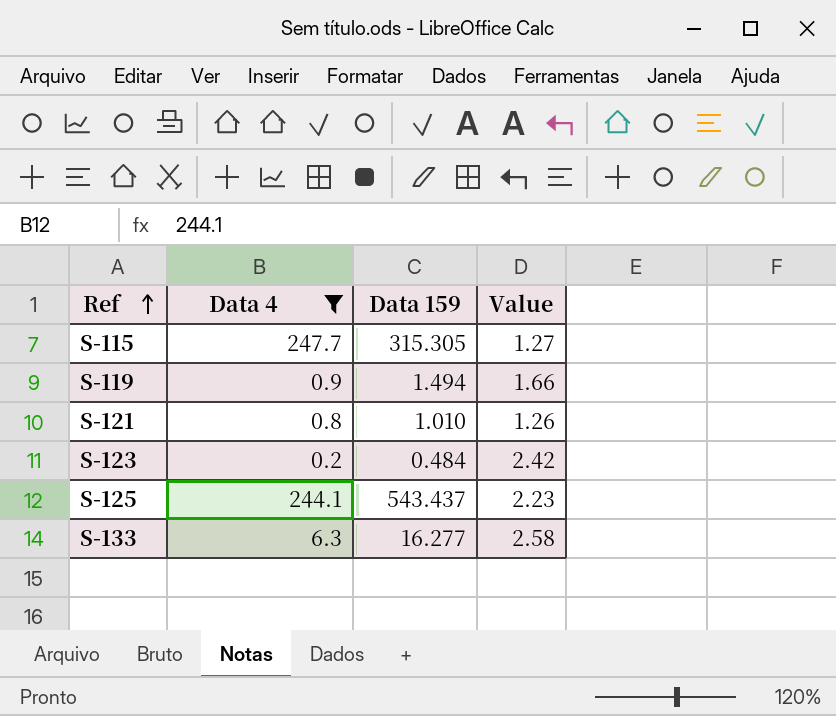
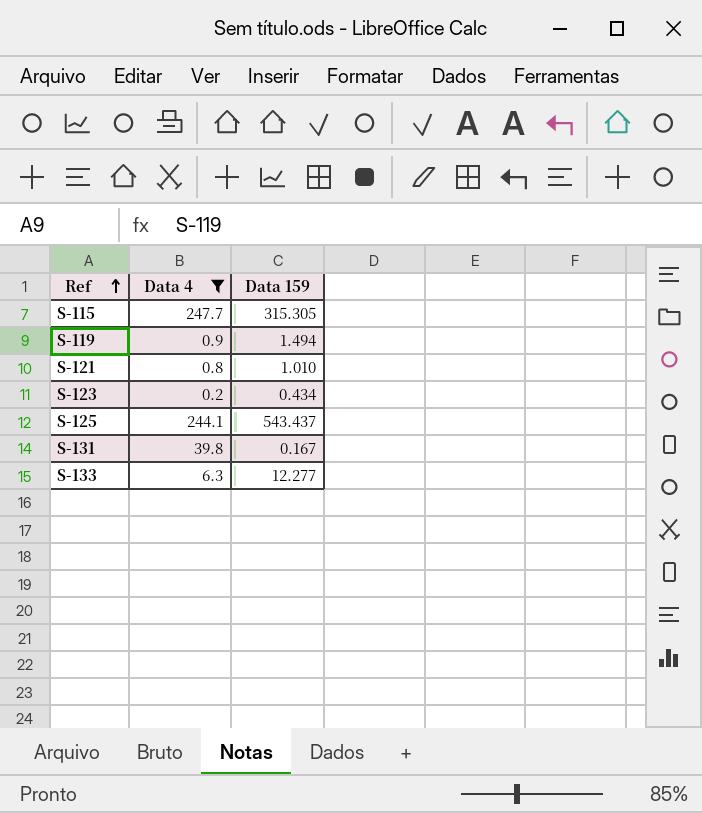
column Value | formula: [Data 159] / [Data 4] -> none
S-123 | Data 159: 0.484 -> 0.434
row S-131: none -> 39.8 | 0.167
S-133 | Data 159: 16.277 -> 12.277

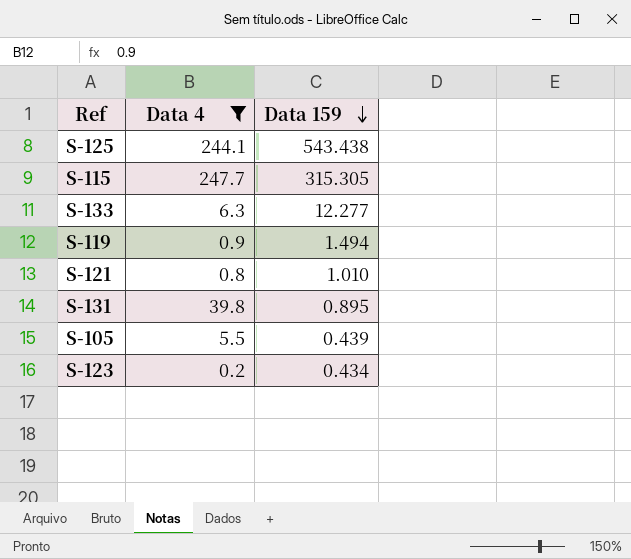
row order: Ref ascending -> Data 159 descending
S-125 | Data 159: 543.437 -> 543.438
S-131 | Data 159: 0.167 -> 0.895
row S-105: none -> 5.5 | 0.439

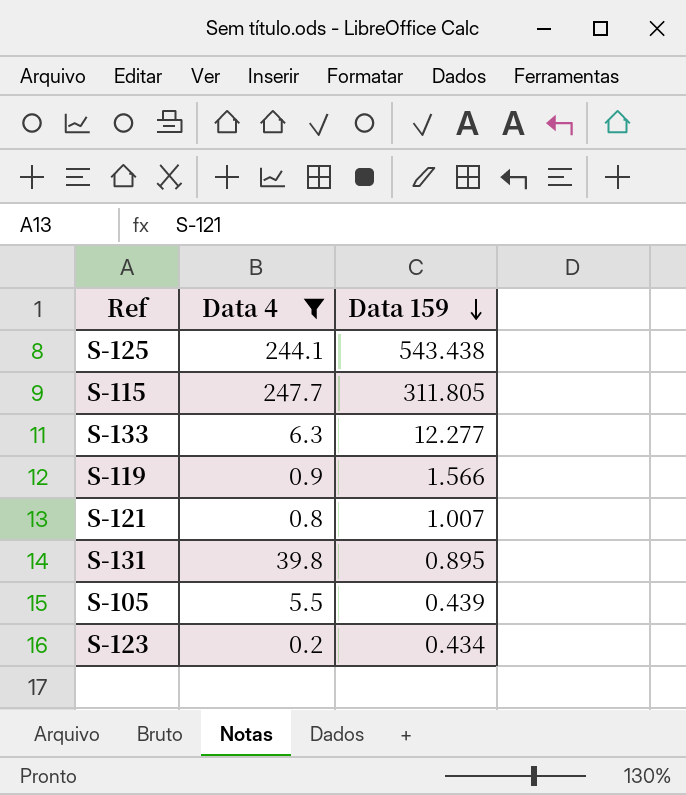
S-115 | Data 159: 315.305 -> 311.805
S-119 | Data 159: 1.494 -> 1.566
S-121 | Data 159: 1.010 -> 1.007

